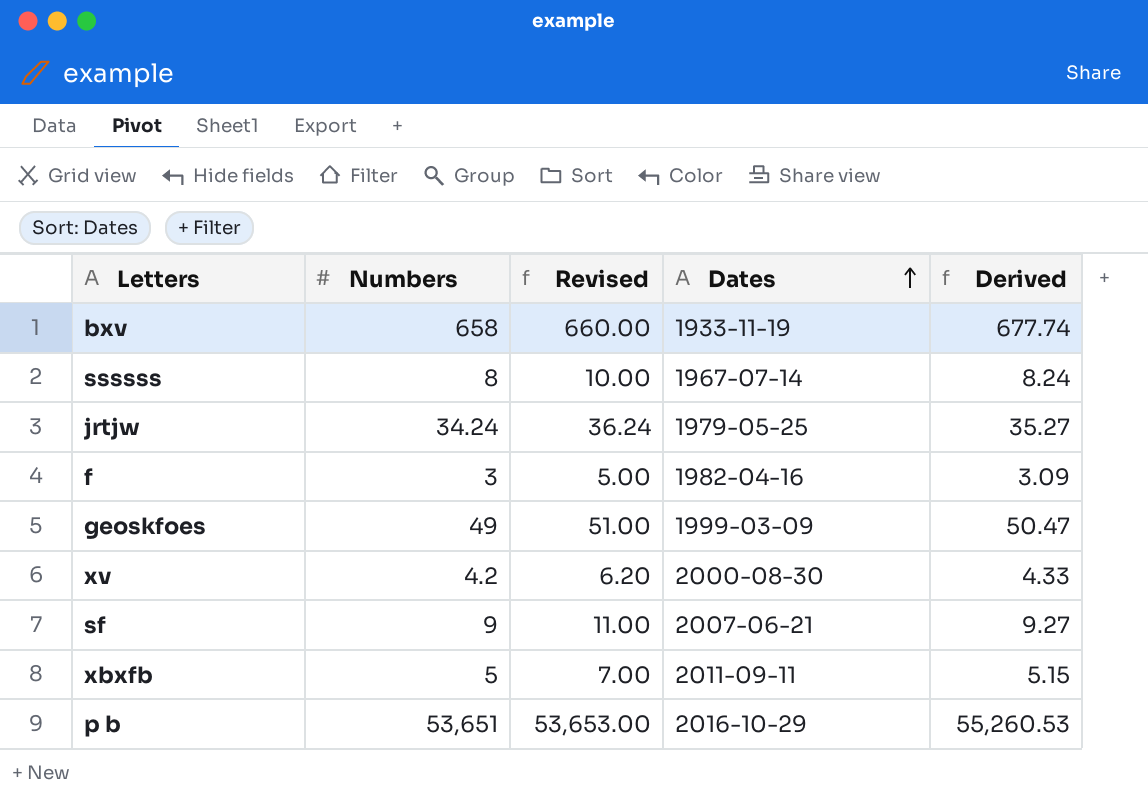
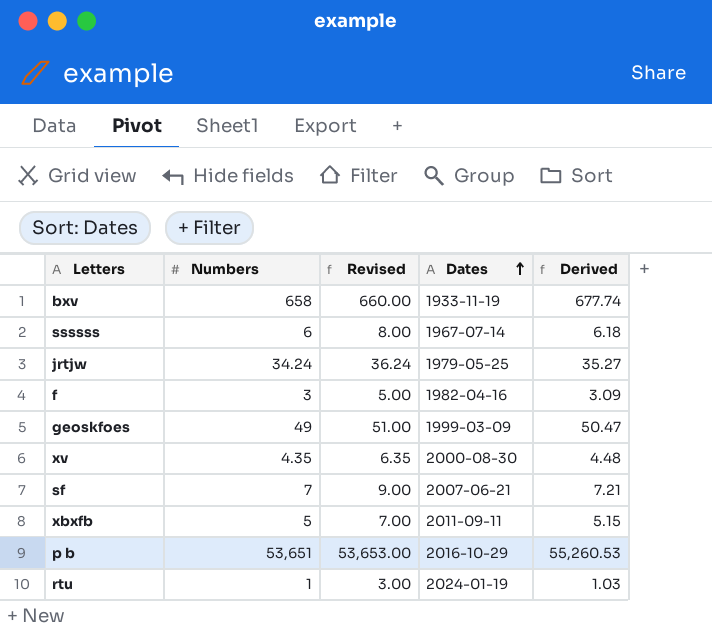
ssssss | Numbers: 8 -> 6
ssssss | Revised: 10.00 -> 8.00
ssssss | Derived: 8.24 -> 6.18
xv | Numbers: 4.2 -> 4.35
xv | Revised: 6.20 -> 6.35
xv | Derived: 4.33 -> 4.48
sf | Numbers: 9 -> 7
sf | Revised: 11.00 -> 9.00
sf | Derived: 9.27 -> 7.21
row rtu: none -> 1 | 3.00 | 2024-01-19 | 1.03

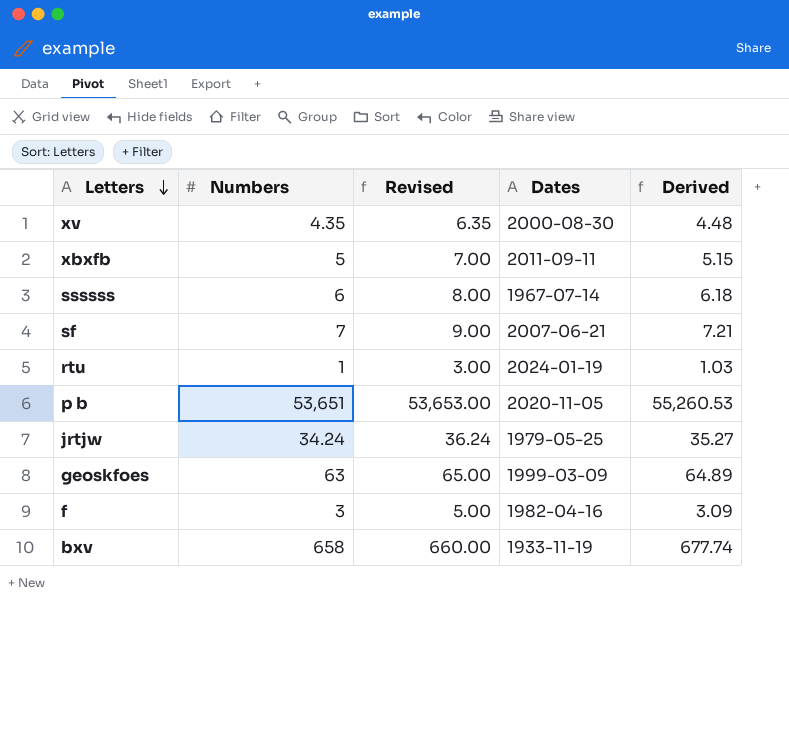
row order: Dates ascending -> Letters descending
p b | Dates: 2016-10-29 -> 2020-11-05
geoskfoes | Numbers: 49 -> 63
geoskfoes | Revised: 51.00 -> 65.00
geoskfoes | Derived: 50.47 -> 64.89

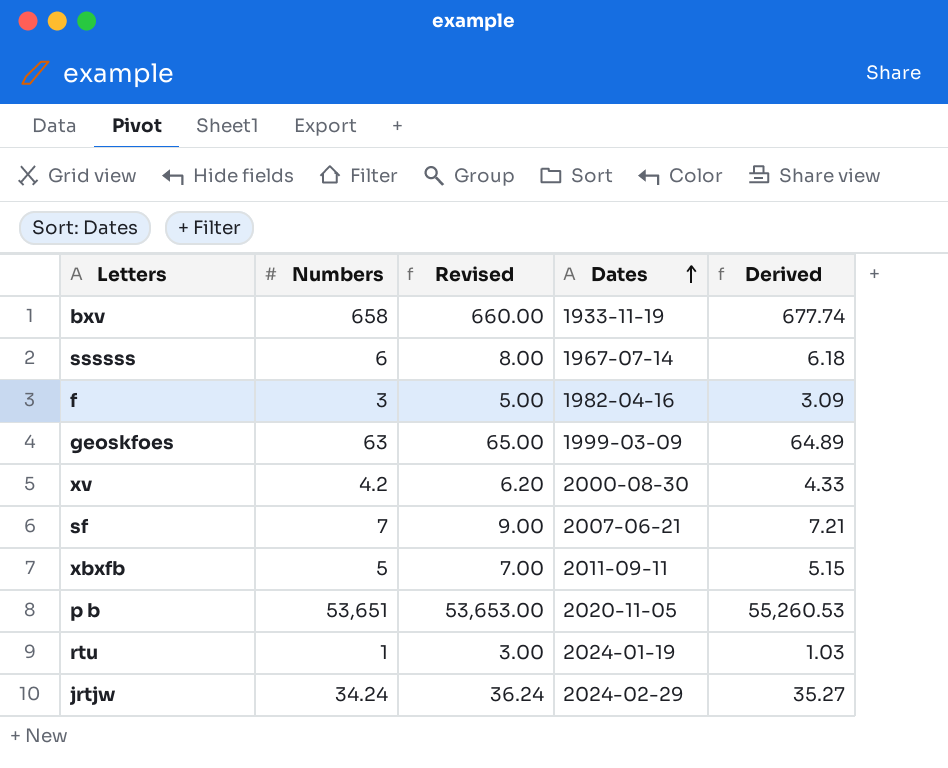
row order: Letters descending -> Dates ascending
xv | Numbers: 4.35 -> 4.2
xv | Revised: 6.35 -> 6.20
xv | Derived: 4.48 -> 4.33
jrtjw | Dates: 1979-05-25 -> 2024-02-29

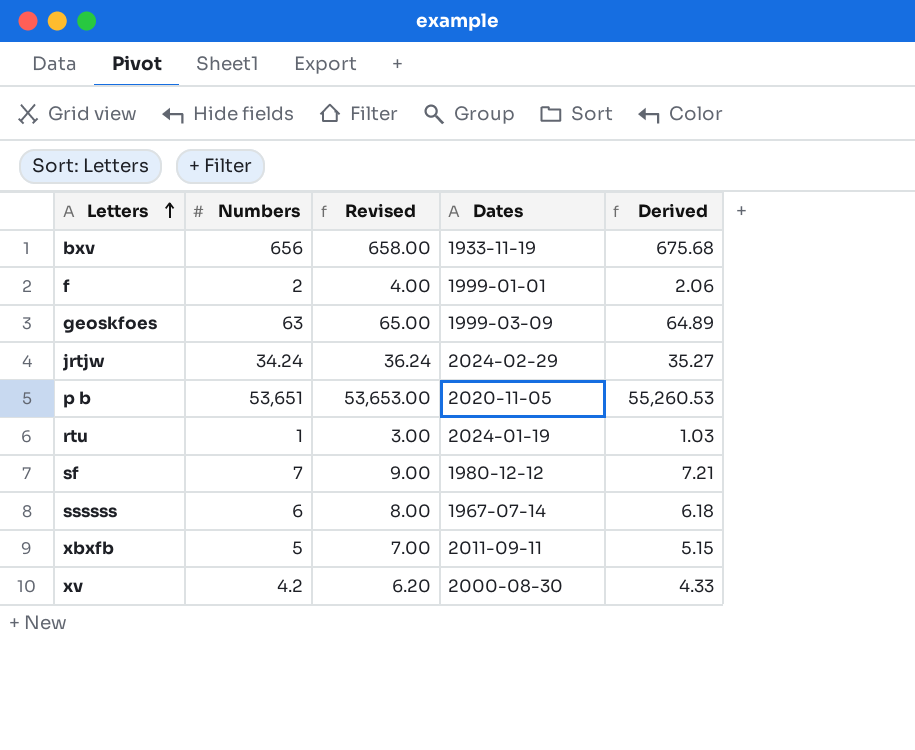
row order: Dates ascending -> Letters ascending
bxv | Numbers: 658 -> 656
bxv | Revised: 660.00 -> 658.00
bxv | Derived: 677.74 -> 675.68
f | Numbers: 3 -> 2
f | Revised: 5.00 -> 4.00
f | Dates: 1982-04-16 -> 1999-01-01
f | Derived: 3.09 -> 2.06
sf | Dates: 2007-06-21 -> 1980-12-12

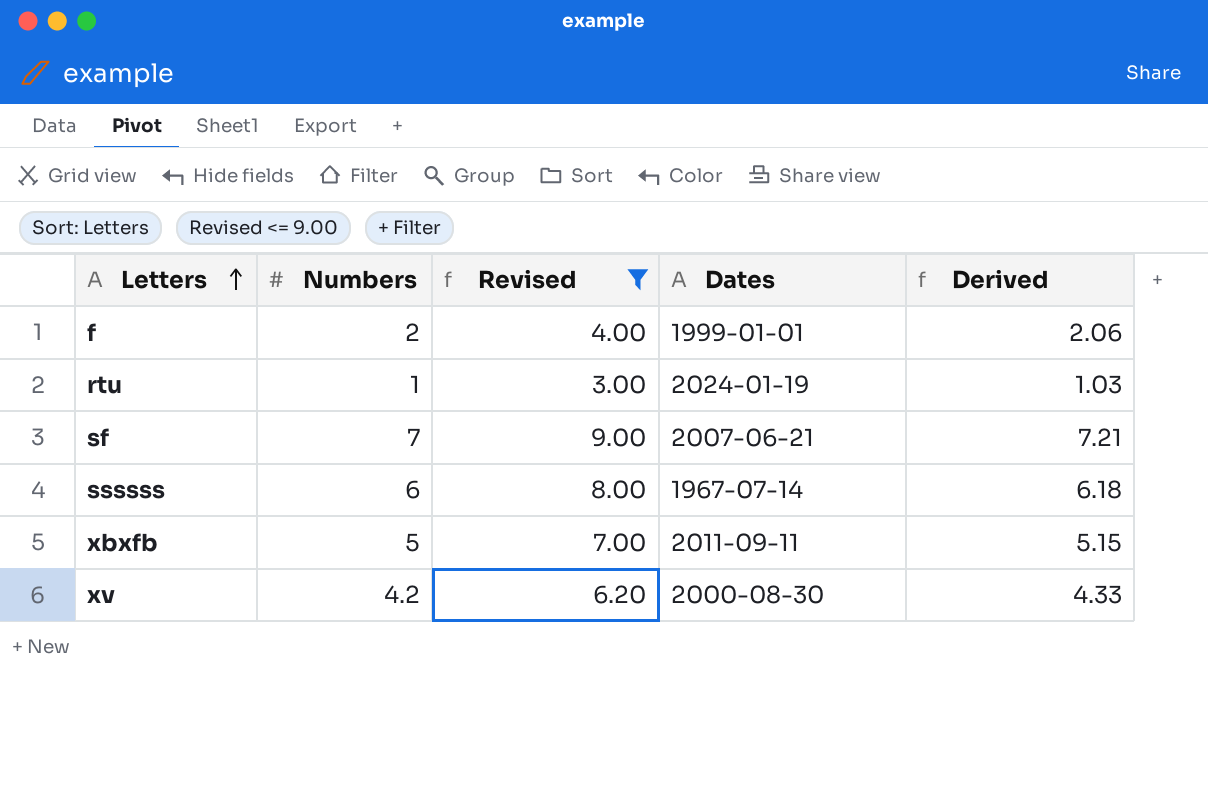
filter: none -> Revised <= 9.00
sf | Dates: 1980-12-12 -> 2007-06-21

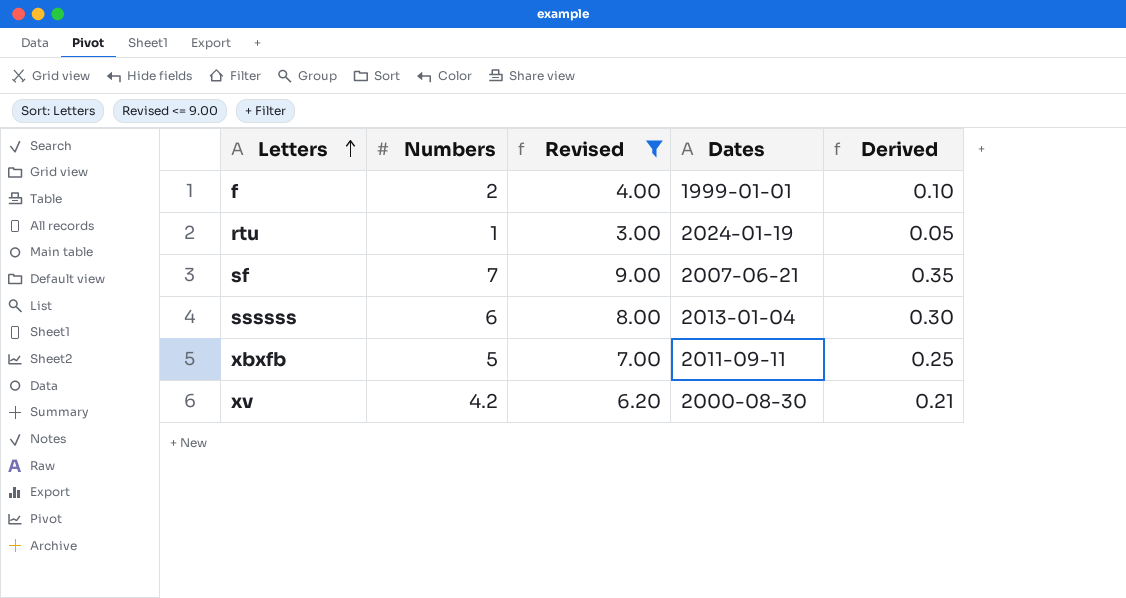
column Derived | formula: [Numbers] * 1.03 -> [Numbers] * 0.05
ssssss | Dates: 1967-07-14 -> 2013-01-04

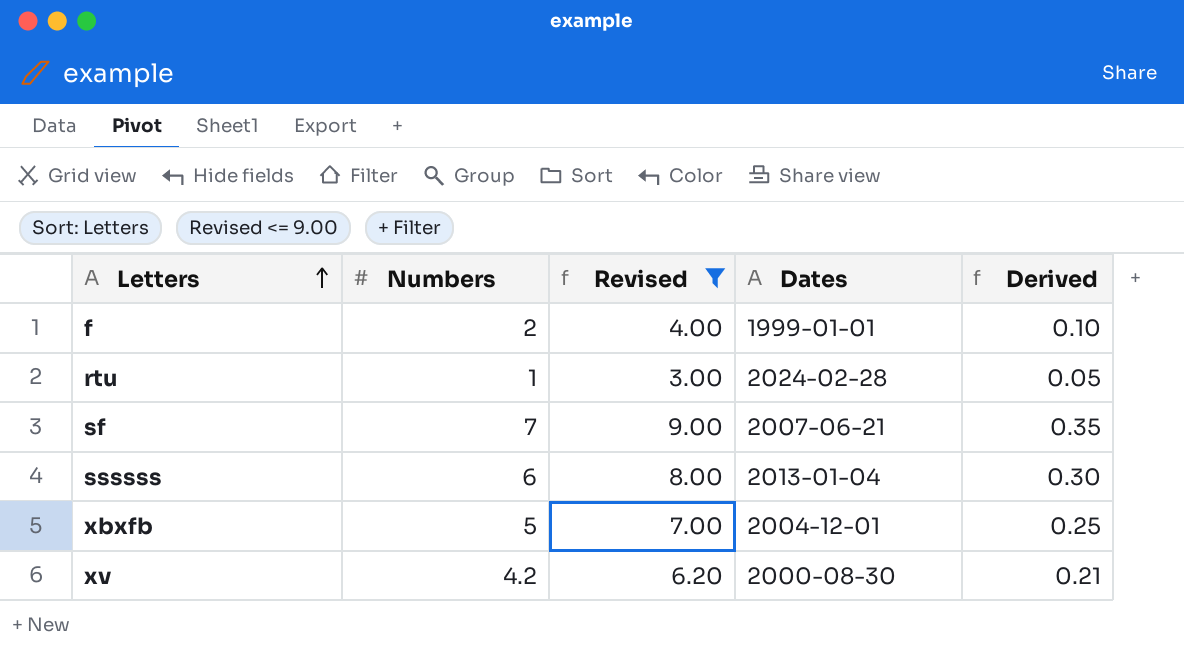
rtu | Dates: 2024-01-19 -> 2024-02-28
xbxfb | Dates: 2011-09-11 -> 2004-12-01

